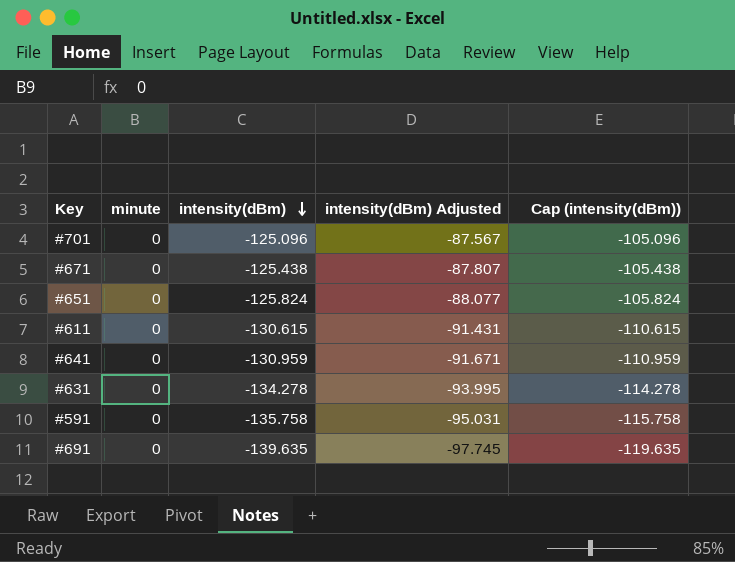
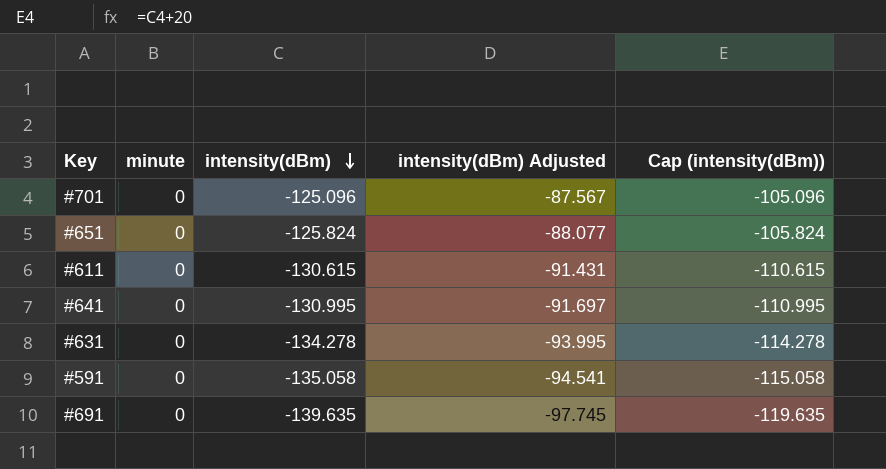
row #671: 0 | -125.438 | -87.807 | -105.438 -> none
#641 | intensity(dBm): -130.959 -> -130.995
#641 | intensity(dBm) Adjusted: -91.671 -> -91.697
#641 | Cap (intensity(dBm)): -110.959 -> -110.995
#591 | intensity(dBm): -135.758 -> -135.058
#591 | intensity(dBm) Adjusted: -95.031 -> -94.541
#591 | Cap (intensity(dBm)): -115.758 -> -115.058

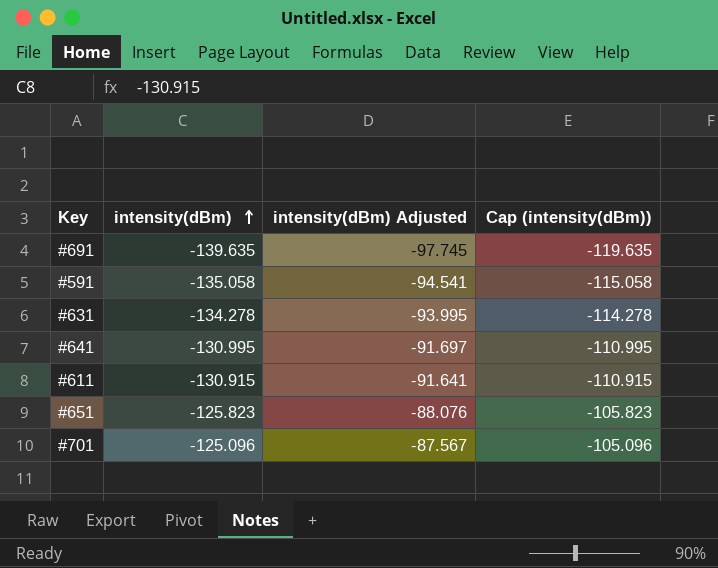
row order: intensity(dBm) descending -> intensity(dBm) ascending
column minute | position: 2 -> none
#611 | intensity(dBm): -130.615 -> -130.915
#611 | intensity(dBm) Adjusted: -91.431 -> -91.641
#611 | Cap (intensity(dBm)): -110.615 -> -110.915
#651 | intensity(dBm): -125.824 -> -125.823
#651 | intensity(dBm) Adjusted: -88.077 -> -88.076
#651 | Cap (intensity(dBm)): -105.824 -> -105.823

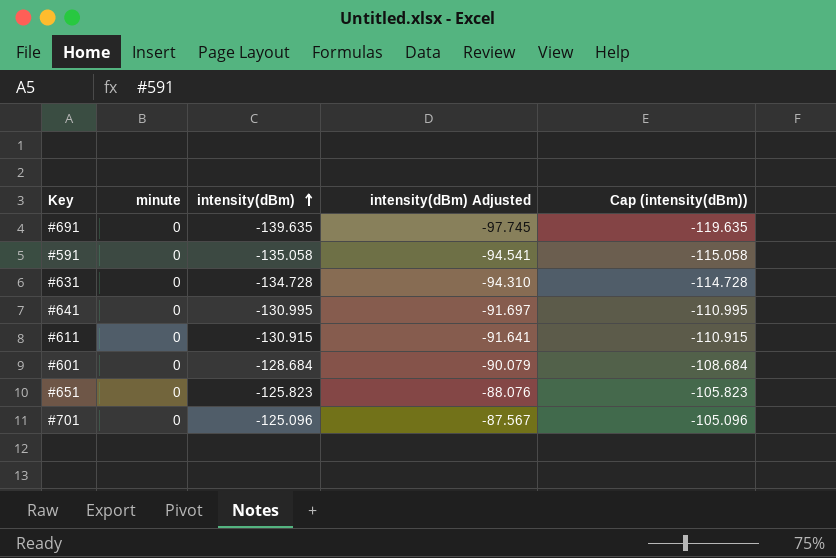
column minute | position: none -> 2
#631 | intensity(dBm): -134.278 -> -134.728
#631 | intensity(dBm) Adjusted: -93.995 -> -94.310
#631 | Cap (intensity(dBm)): -114.278 -> -114.728
row #601: none -> 0 | -128.684 | -90.079 | -108.684

